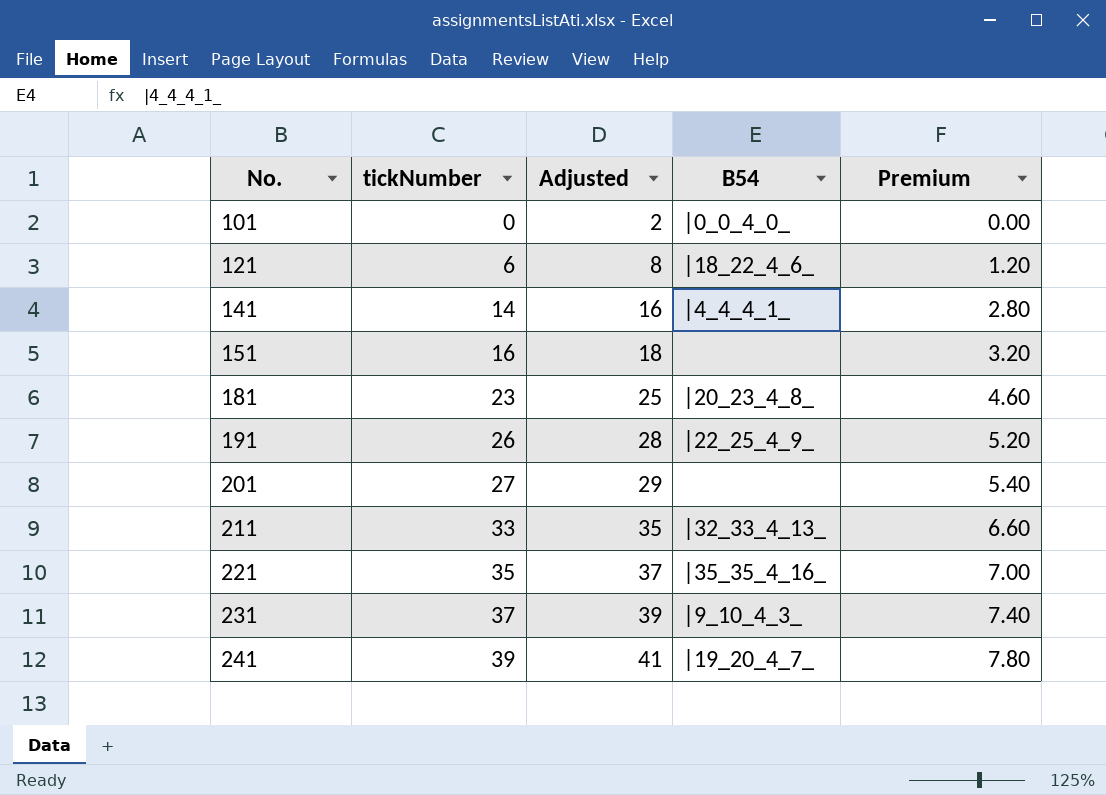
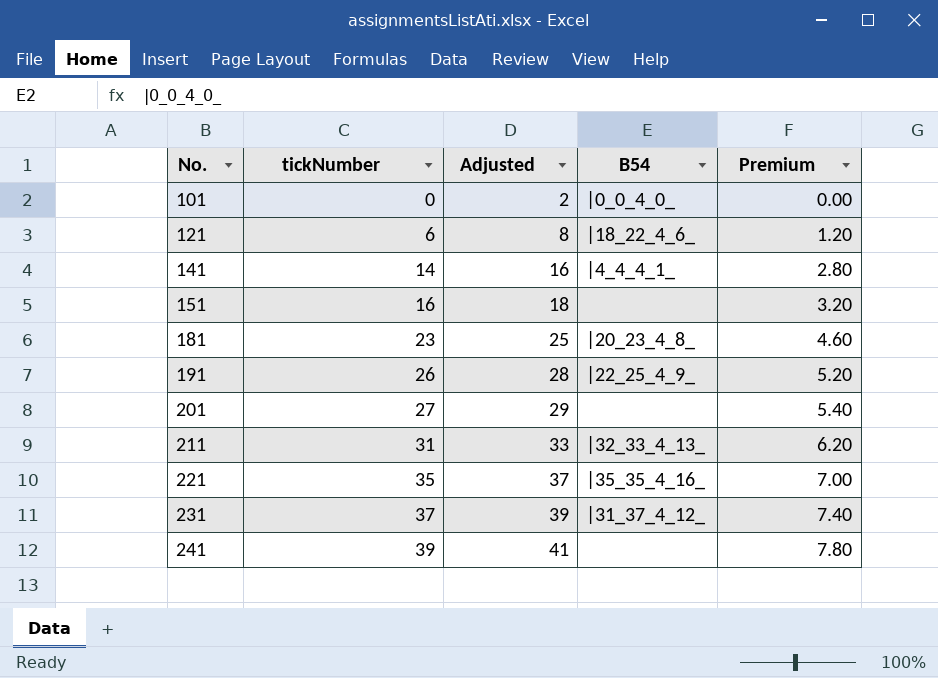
211 | tickNumber: 33 -> 31
211 | Adjusted: 35 -> 33
211 | Premium: 6.60 -> 6.20
231 | B54: |9_10_4_3_ -> |31_37_4_12_
241 | B54: |19_20_4_7_ -> none

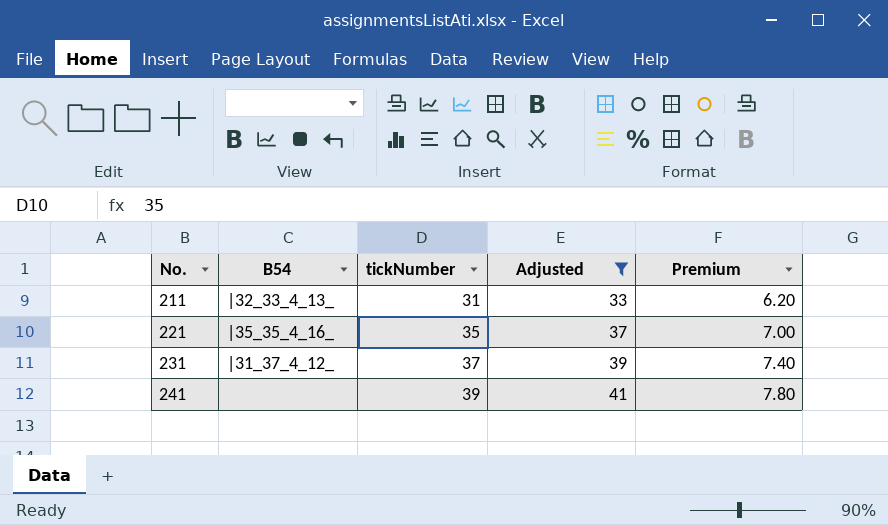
filter: none -> Adjusted >= 33
column B54 | position: 4 -> 2

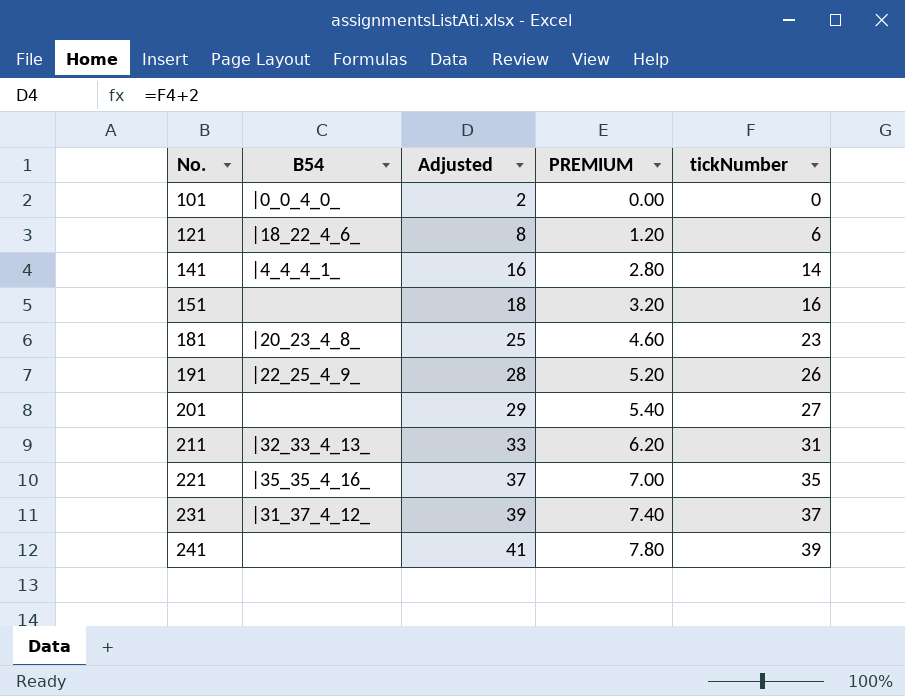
filter: Adjusted >= 33 -> none
column name: Premium -> PREMIUM
column tickNumber | position: 3 -> 5

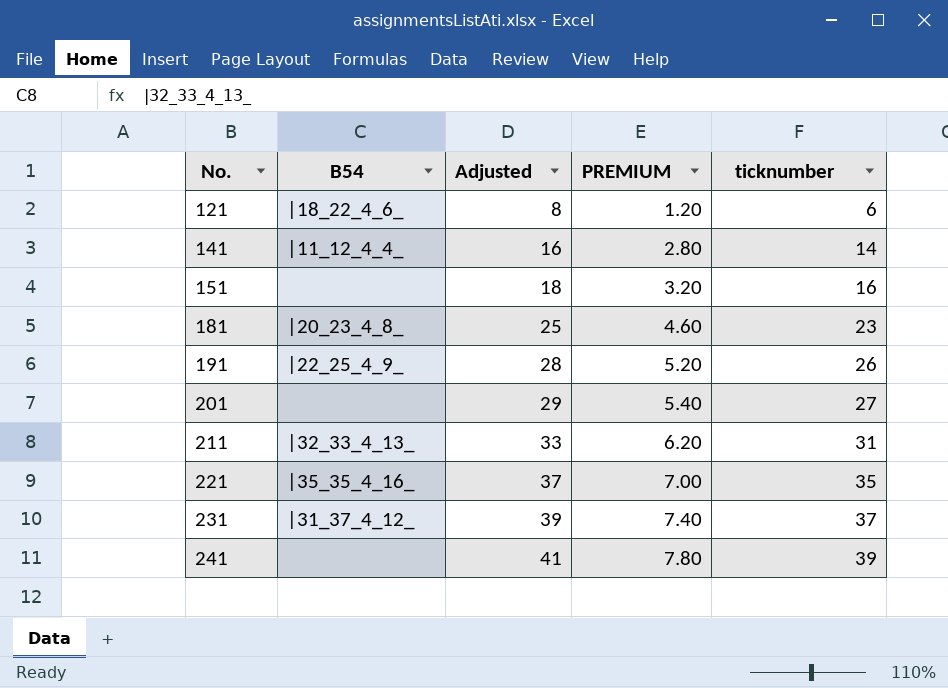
column name: tickNumber -> ticknumber
row 101: |0_0_4_0_ | 2 | 0.00 | 0 -> none
141 | B54: |4_4_4_1_ -> |11_12_4_4_

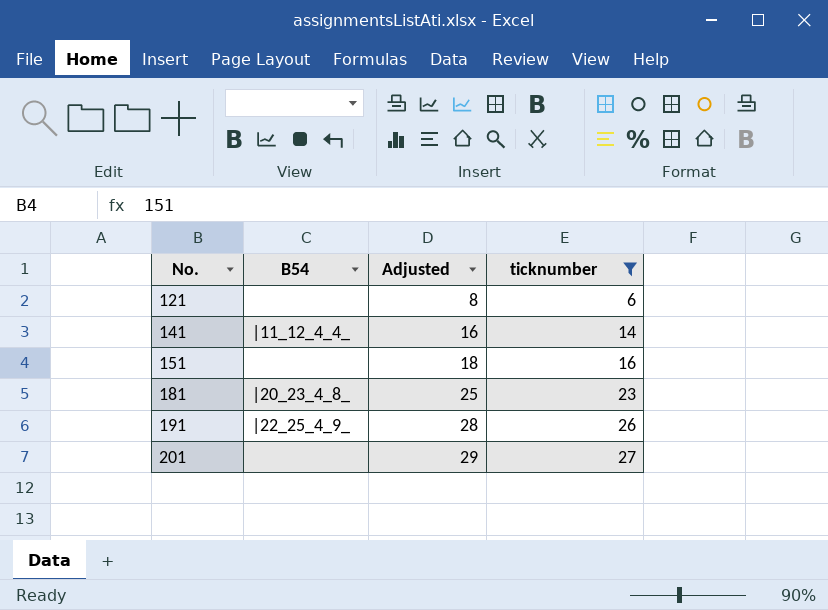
filter: none -> ticknumber <= 27
column PREMIUM | formula: [ticknumber] * 0.2 -> none
121 | B54: |18_22_4_6_ -> none

